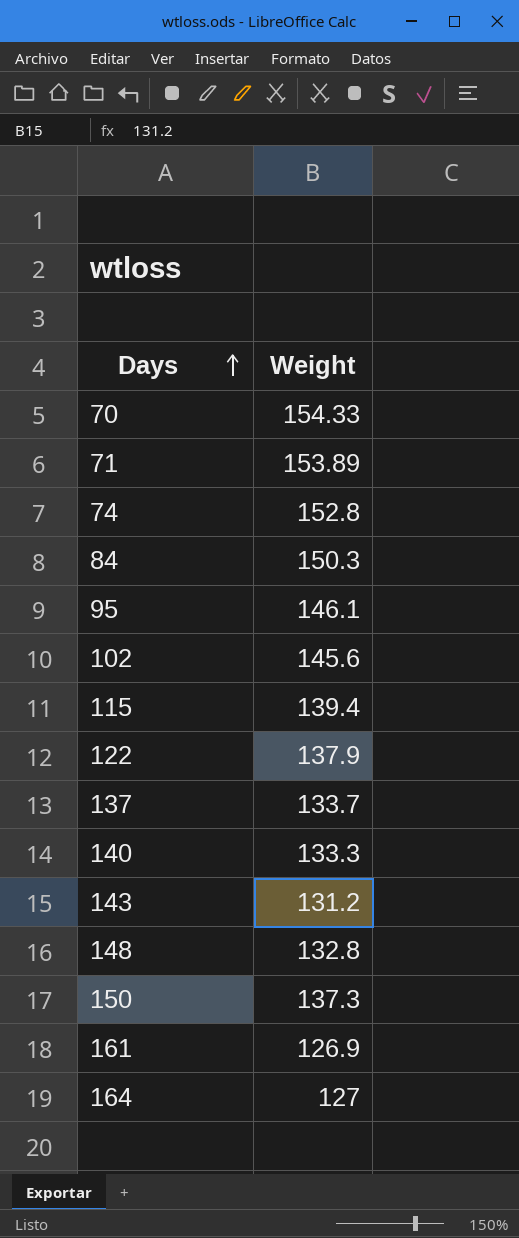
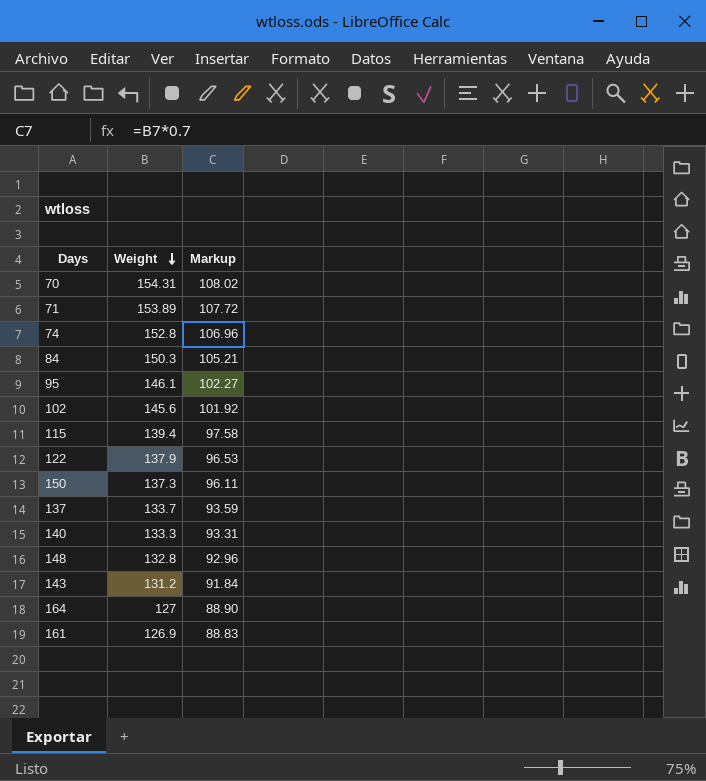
row order: Days ascending -> Weight descending
column Markup | formula: none -> [Weight] * 0.7
70 | Weight: 154.33 -> 154.31

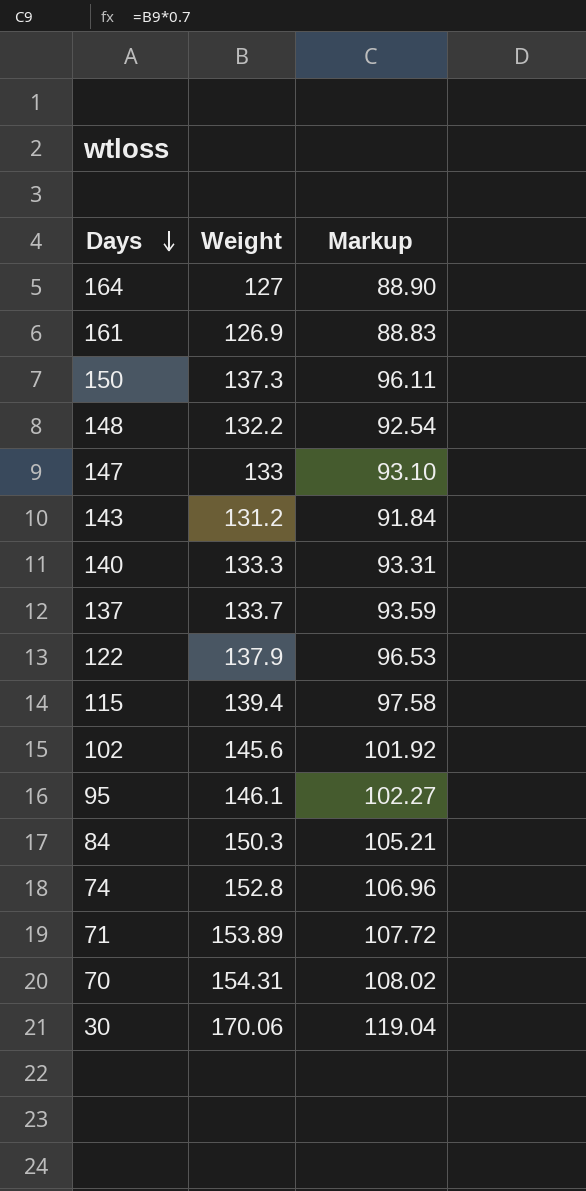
row order: Weight descending -> Days descending
148 | Weight: 132.8 -> 132.2
148 | Markup: 92.96 -> 92.54
row 147: none -> 133 | 93.10
row 30: none -> 170.06 | 119.04

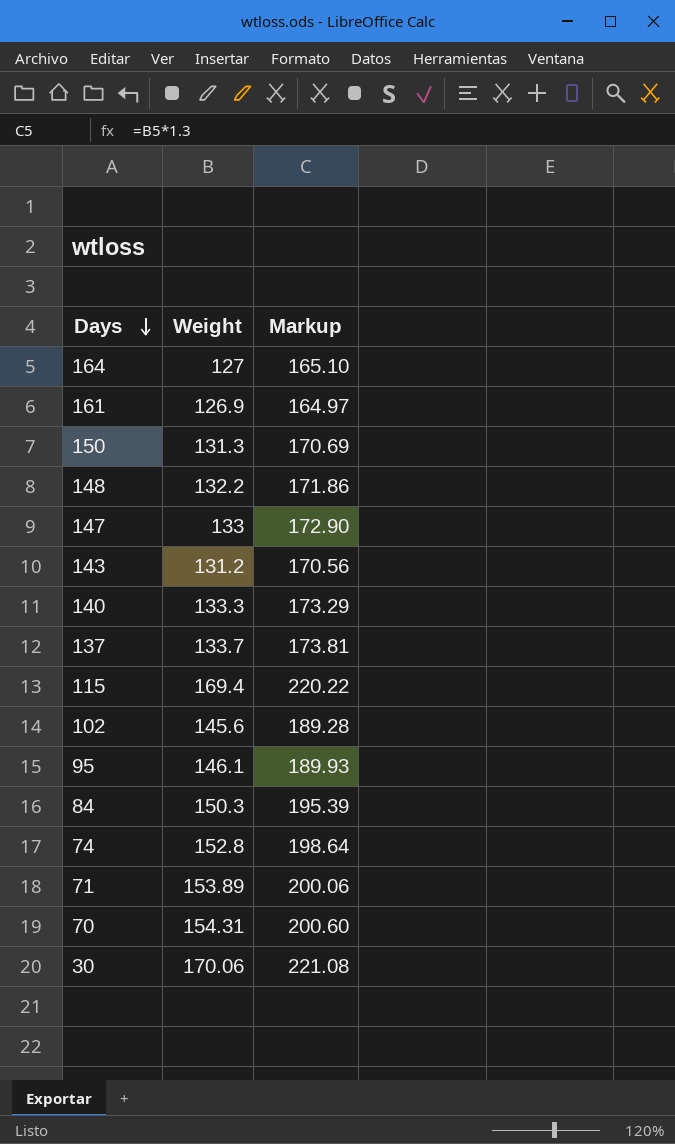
column Markup | formula: [Weight] * 0.7 -> [Weight] * 1.3
row 122: 137.9 | 96.53 -> none
150 | Weight: 137.3 -> 131.3
115 | Weight: 139.4 -> 169.4

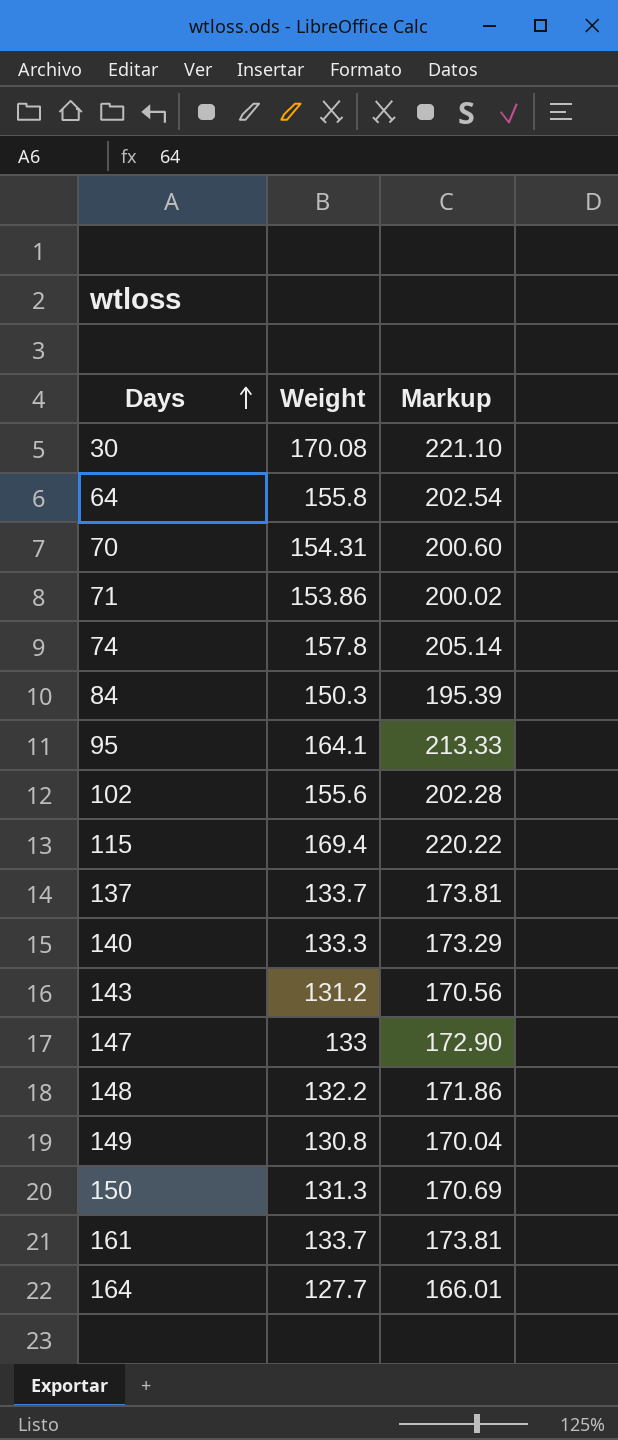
row order: Days descending -> Days ascending
30 | Weight: 170.06 -> 170.08
30 | Markup: 221.08 -> 221.10
row 64: none -> 155.8 | 202.54
71 | Weight: 153.89 -> 153.86
71 | Markup: 200.06 -> 200.02
74 | Weight: 152.8 -> 157.8
74 | Markup: 198.64 -> 205.14
95 | Weight: 146.1 -> 164.1
95 | Markup: 189.93 -> 213.33
102 | Weight: 145.6 -> 155.6
102 | Markup: 189.28 -> 202.28
row 149: none -> 130.8 | 170.04
161 | Weight: 126.9 -> 133.7
161 | Markup: 164.97 -> 173.81
164 | Weight: 127 -> 127.7
164 | Markup: 165.10 -> 166.01

